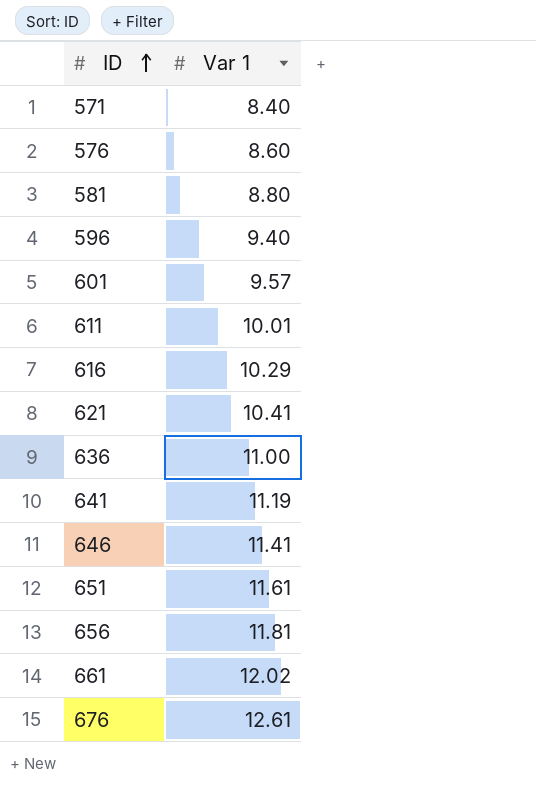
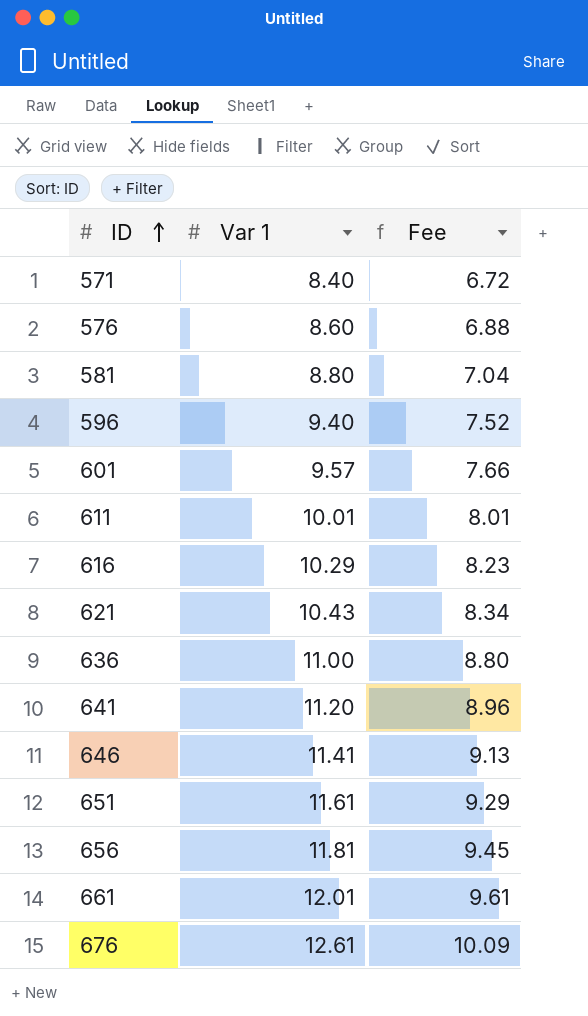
column Fee | formula: none -> [Var 1] * 0.8
621 | Var 1: 10.41 -> 10.43
641 | Var 1: 11.19 -> 11.20
661 | Var 1: 12.02 -> 12.01

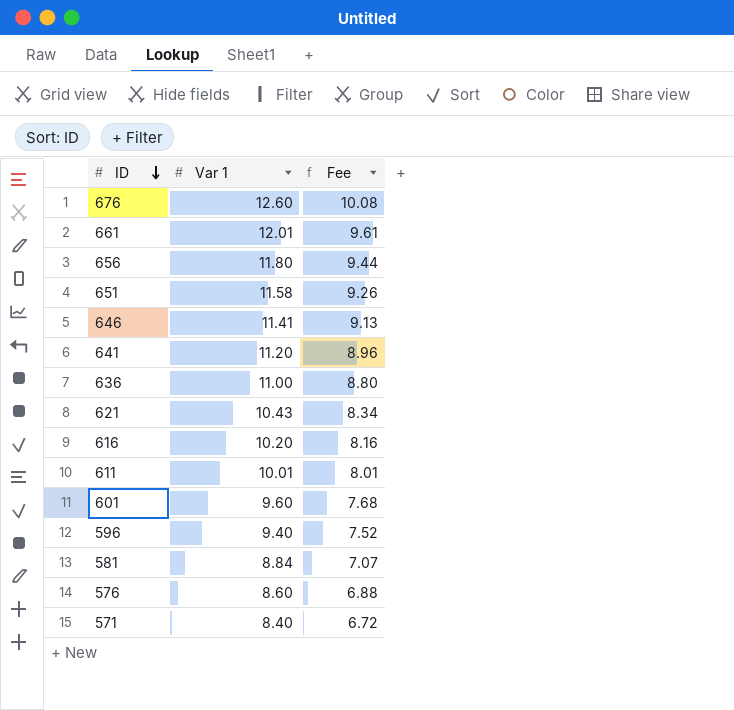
row order: ID ascending -> ID descending
676 | Var 1: 12.61 -> 12.60
676 | Fee: 10.09 -> 10.08
656 | Var 1: 11.81 -> 11.80
656 | Fee: 9.45 -> 9.44
651 | Var 1: 11.61 -> 11.58
651 | Fee: 9.29 -> 9.26
616 | Var 1: 10.29 -> 10.20
616 | Fee: 8.23 -> 8.16
601 | Var 1: 9.57 -> 9.60
601 | Fee: 7.66 -> 7.68
581 | Var 1: 8.80 -> 8.84
581 | Fee: 7.04 -> 7.07

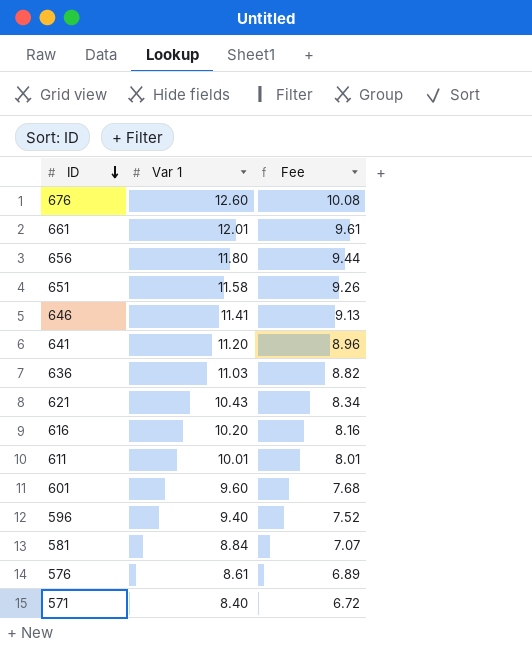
636 | Var 1: 11.00 -> 11.03
636 | Fee: 8.80 -> 8.82
576 | Var 1: 8.60 -> 8.61
576 | Fee: 6.88 -> 6.89

